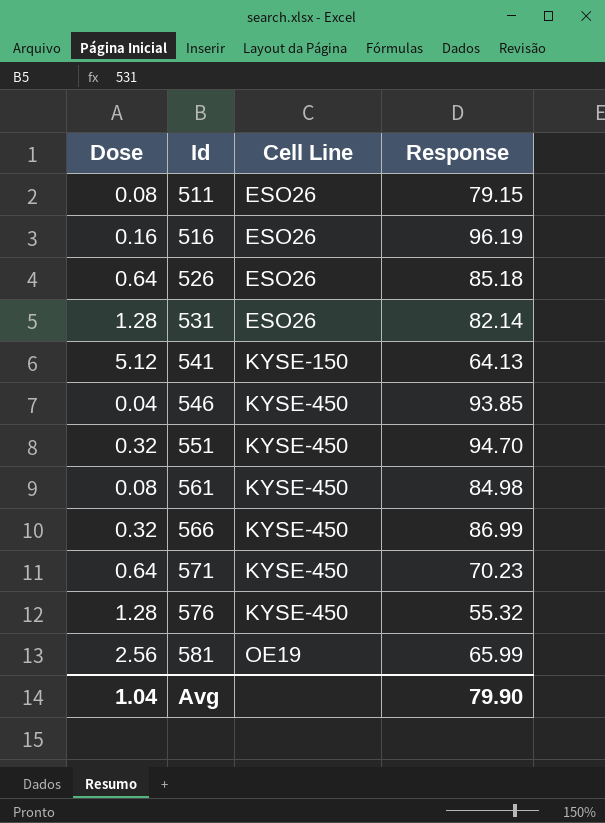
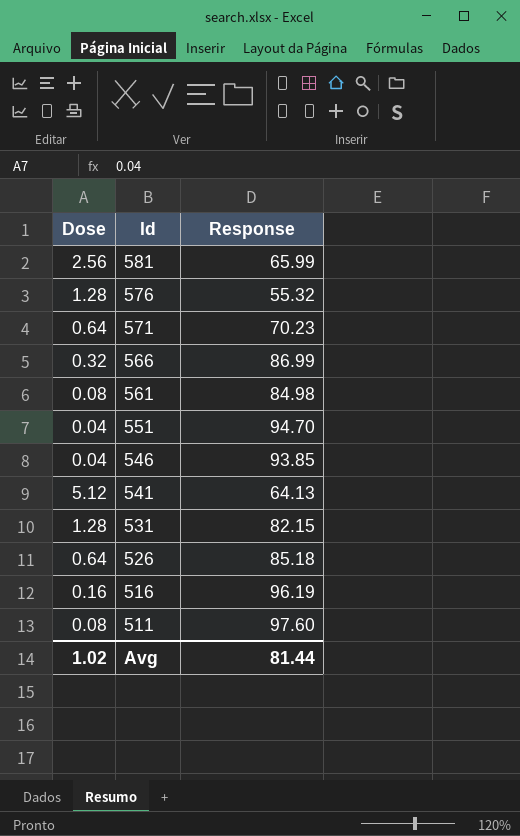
row order: Id ascending -> Id descending
column Cell Line | position: 3 -> none
551 | Dose: 0.32 -> 0.04
531 | Response: 82.14 -> 82.15
511 | Response: 79.15 -> 97.60
Avg | Dose: 1.04 -> 1.02
Avg | Response: 79.90 -> 81.44

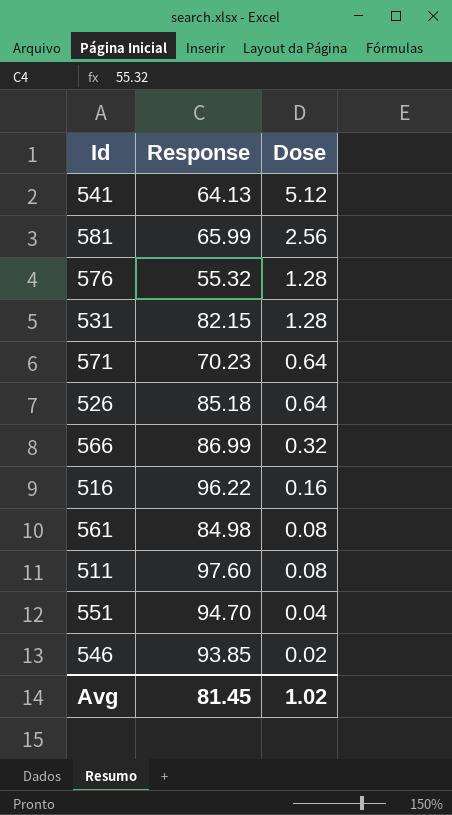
row order: Id descending -> Dose descending
column Dose | position: 1 -> 3
516 | Response: 96.19 -> 96.22
546 | Dose: 0.04 -> 0.02
Avg | Response: 81.44 -> 81.45

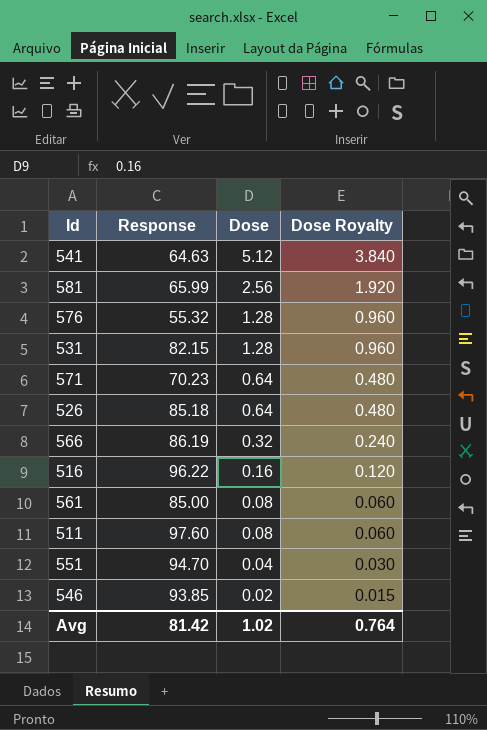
column Dose Royalty | formula: none -> [Dose] * 0.75
541 | Response: 64.13 -> 64.63
566 | Response: 86.99 -> 86.19
561 | Response: 84.98 -> 85.00
Avg | Response: 81.45 -> 81.42

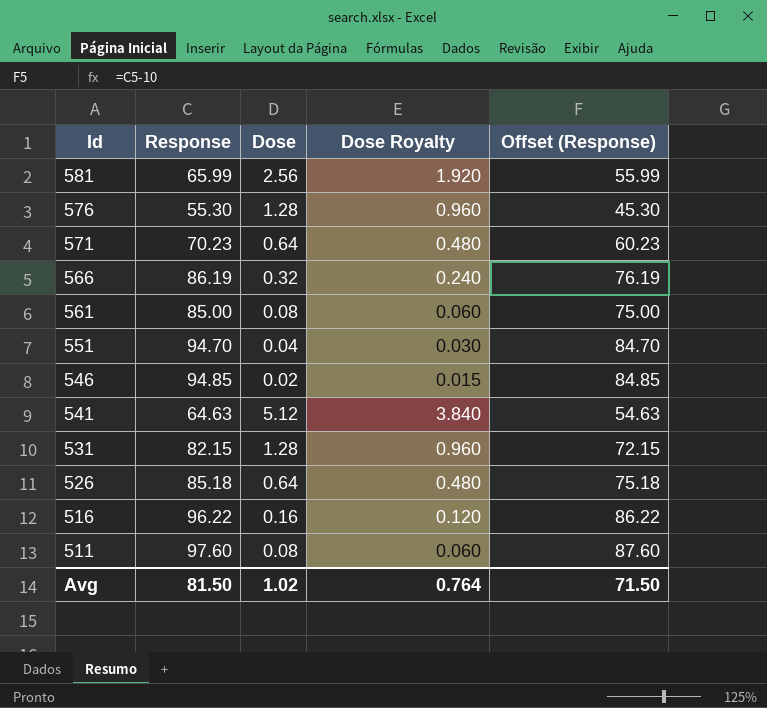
row order: Dose descending -> Id descending
column Offset (Response) | formula: none -> [Response] - 10
576 | Response: 55.32 -> 55.30
546 | Response: 93.85 -> 94.85
Avg | Response: 81.42 -> 81.50

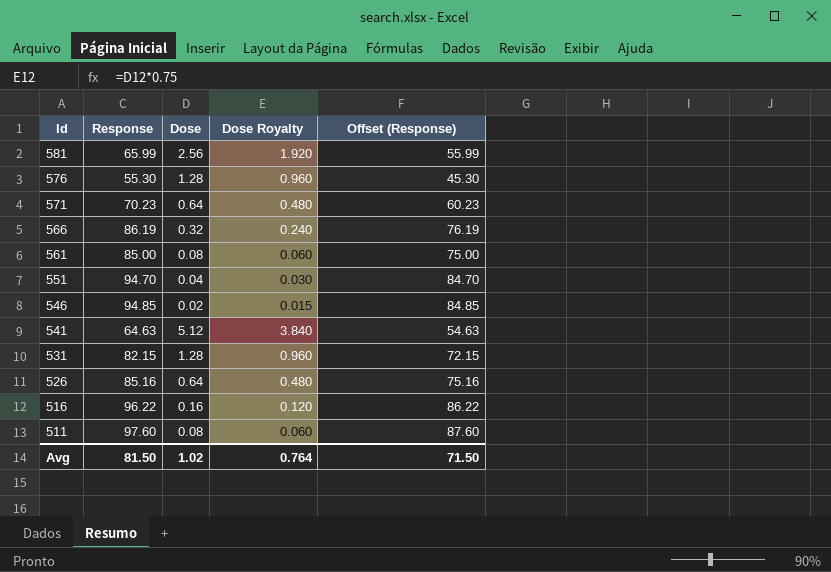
526 | Response: 85.18 -> 85.16
526 | Offset (Response): 75.18 -> 75.16

